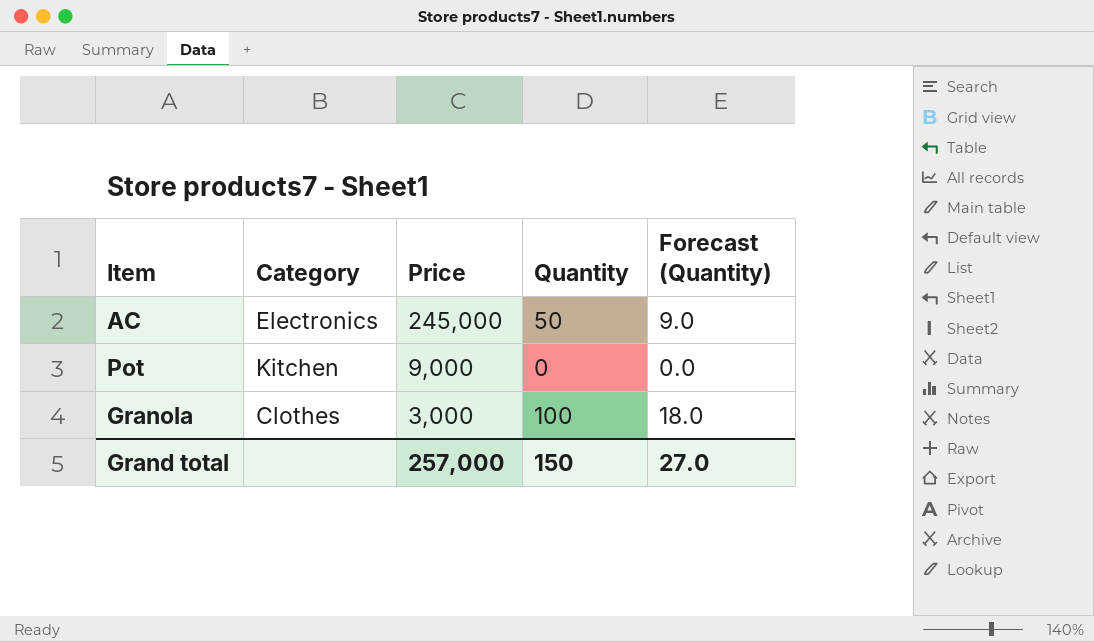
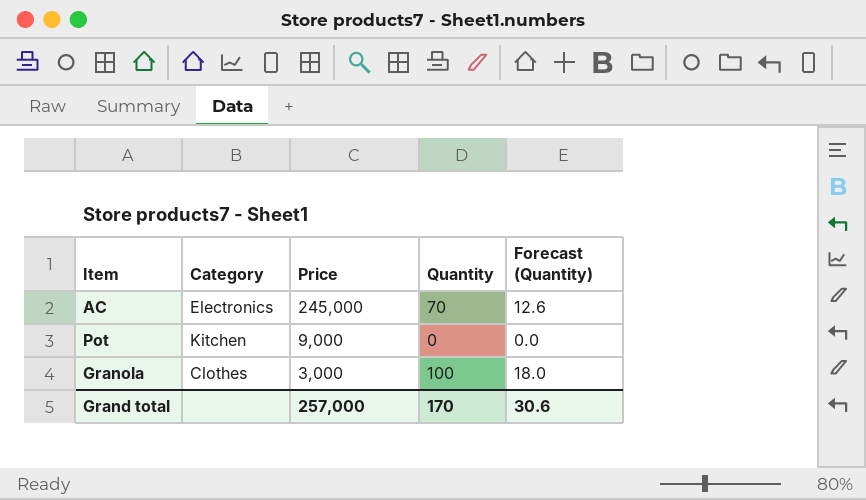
AC | Quantity: 50 -> 70
AC | Forecast (Quantity): 9.0 -> 12.6
Grand total | Quantity: 150 -> 170
Grand total | Forecast (Quantity): 27.0 -> 30.6

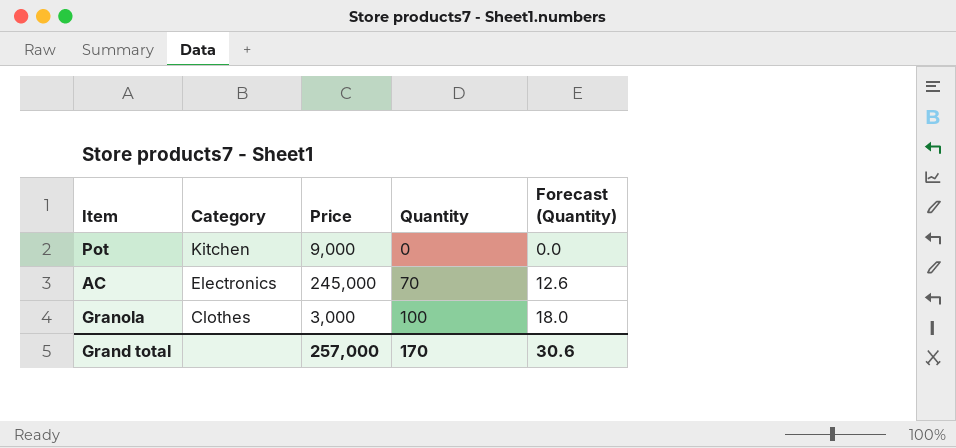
row order: Price descending -> Category descending

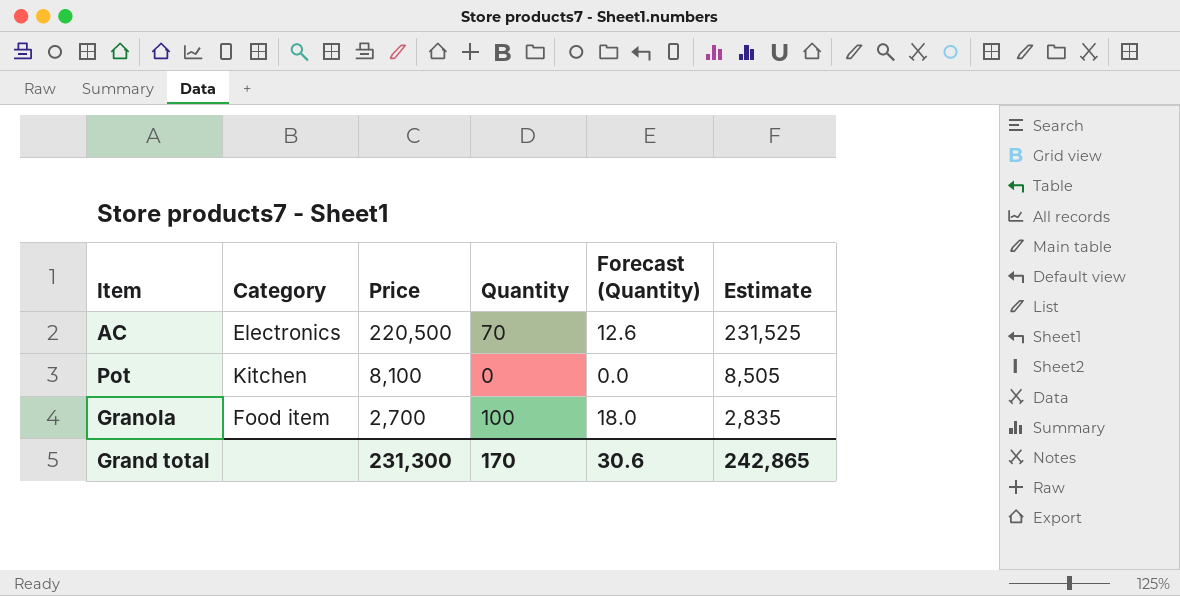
row order: Category descending -> Price descending
column Estimate | formula: none -> [Price] * 1.05
AC | Price: 245,000 -> 220,500
Pot | Price: 9,000 -> 8,100
Granola | Category: Clothes -> Food item
Granola | Price: 3,000 -> 2,700
Grand total | Price: 257,000 -> 231,300

